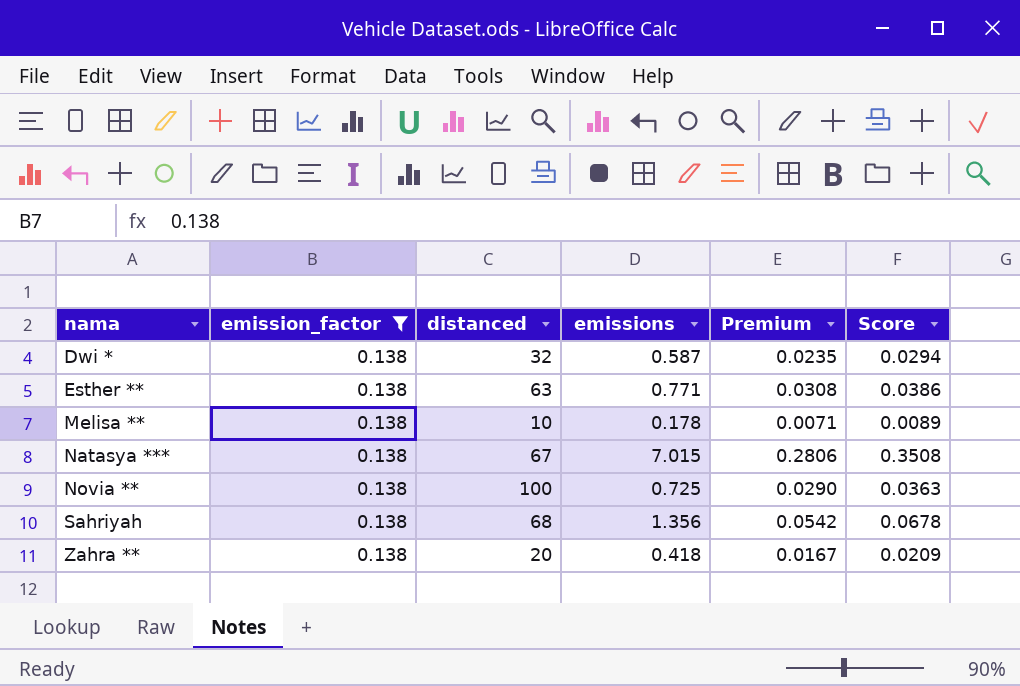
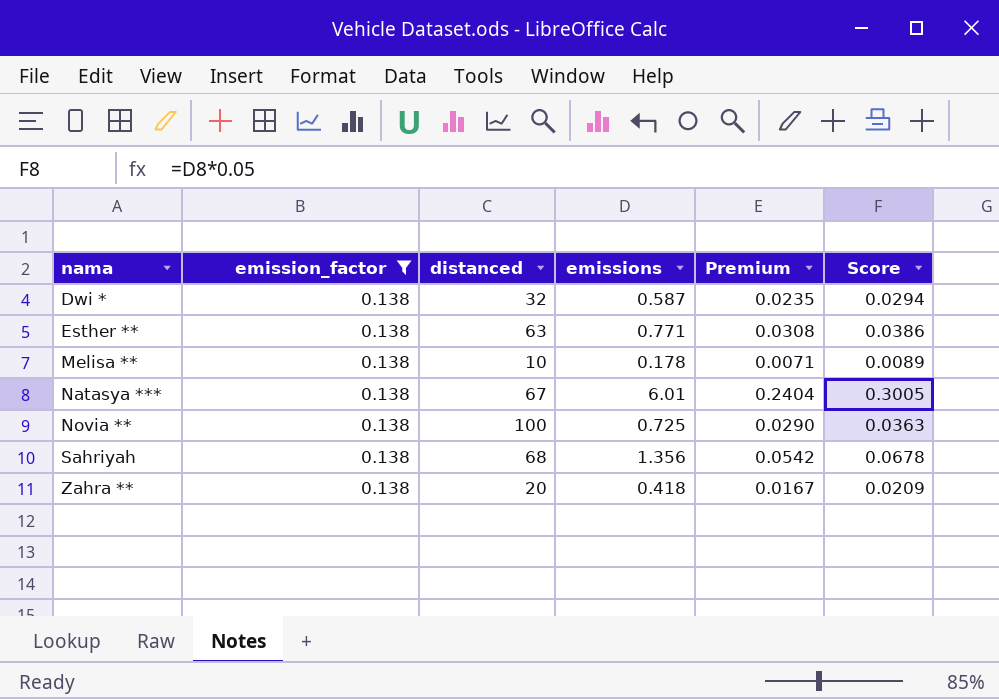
Natasya *** | emissions: 7.015 -> 6.01
Natasya *** | Premium: 0.2806 -> 0.2404
Natasya *** | Score: 0.3508 -> 0.3005

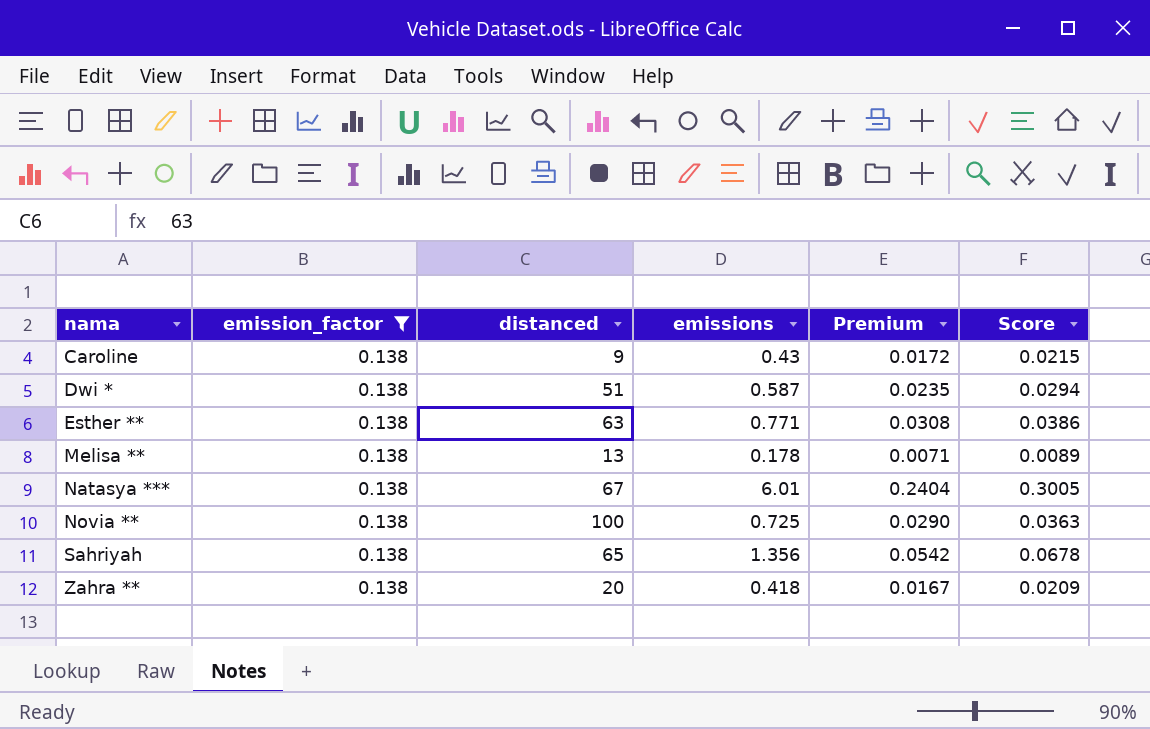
row Caroline: none -> 0.138 | 9 | 0.43 | 0.0172 | 0.0215
Dwi * | distanced: 32 -> 51
Melisa ** | distanced: 10 -> 13
Sahriyah | distanced: 68 -> 65

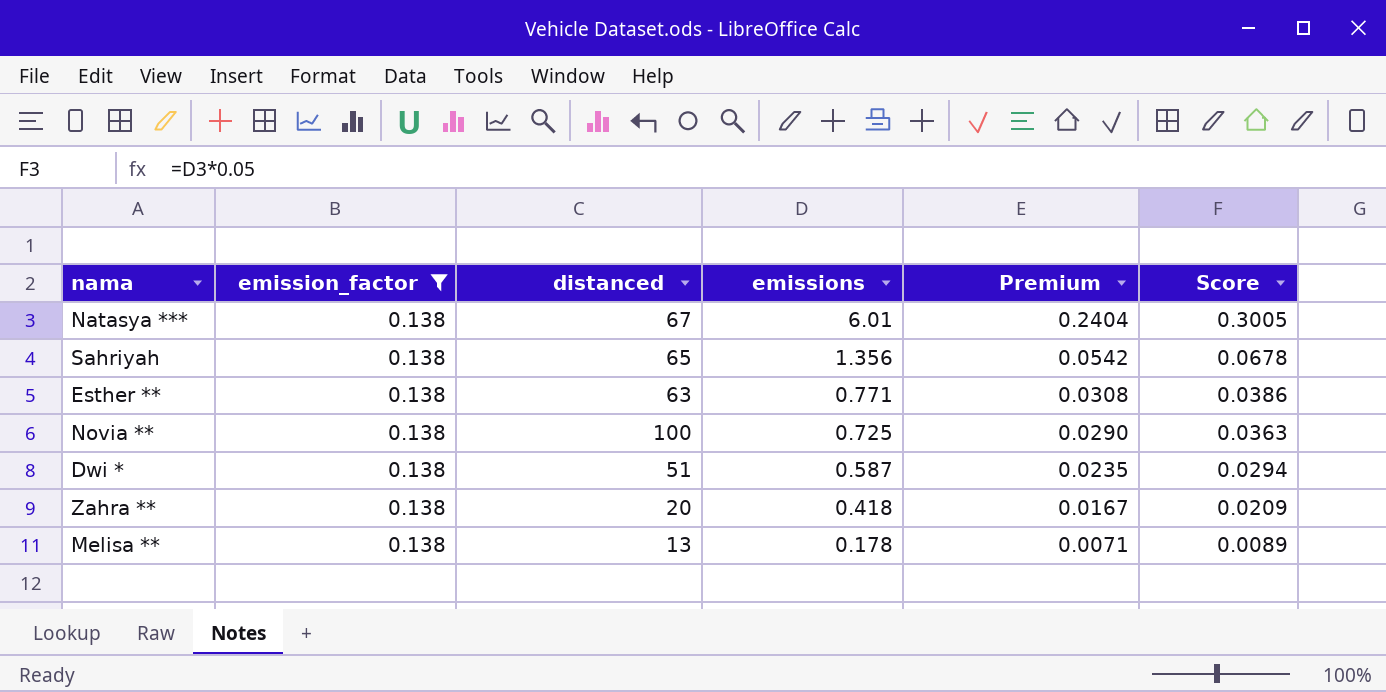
row order: nama ascending -> emissions descending
row Caroline: 0.138 | 9 | 0.43 | 0.0172 | 0.0215 -> none

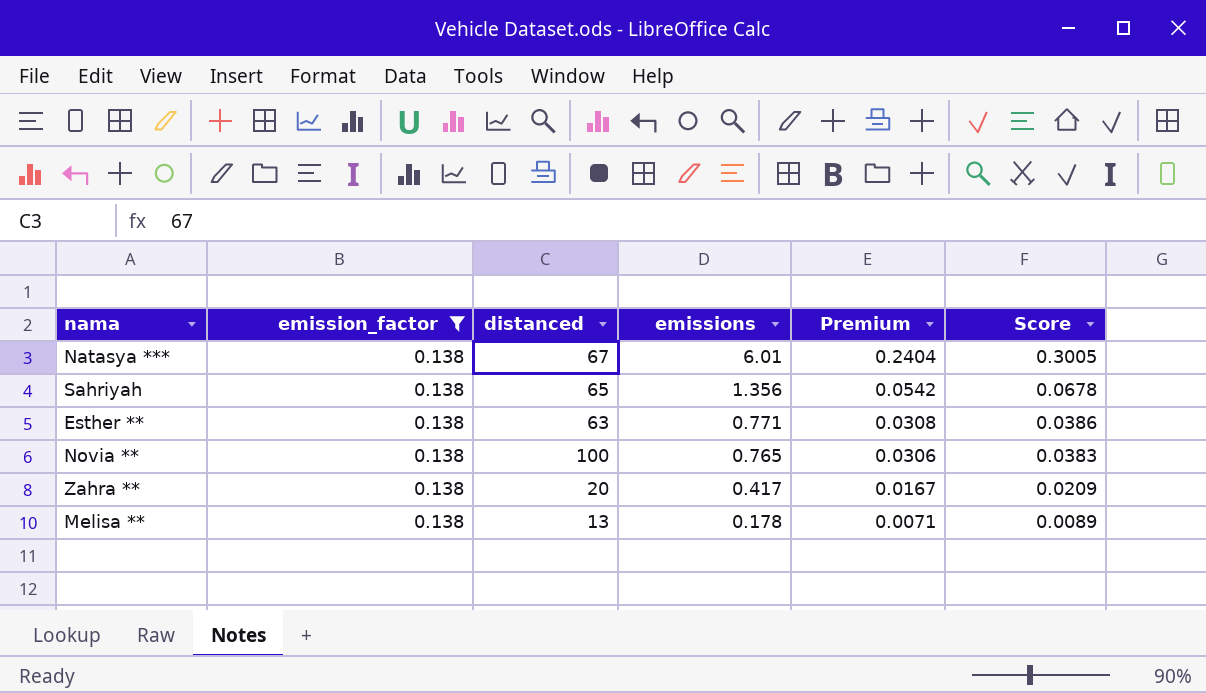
row Dwi *: 0.138 | 51 | 0.587 | 0.0235 | 0.0294 -> none
Novia ** | emissions: 0.725 -> 0.765
Novia ** | Premium: 0.0290 -> 0.0306
Novia ** | Score: 0.0363 -> 0.0383
Zahra ** | emissions: 0.418 -> 0.417

